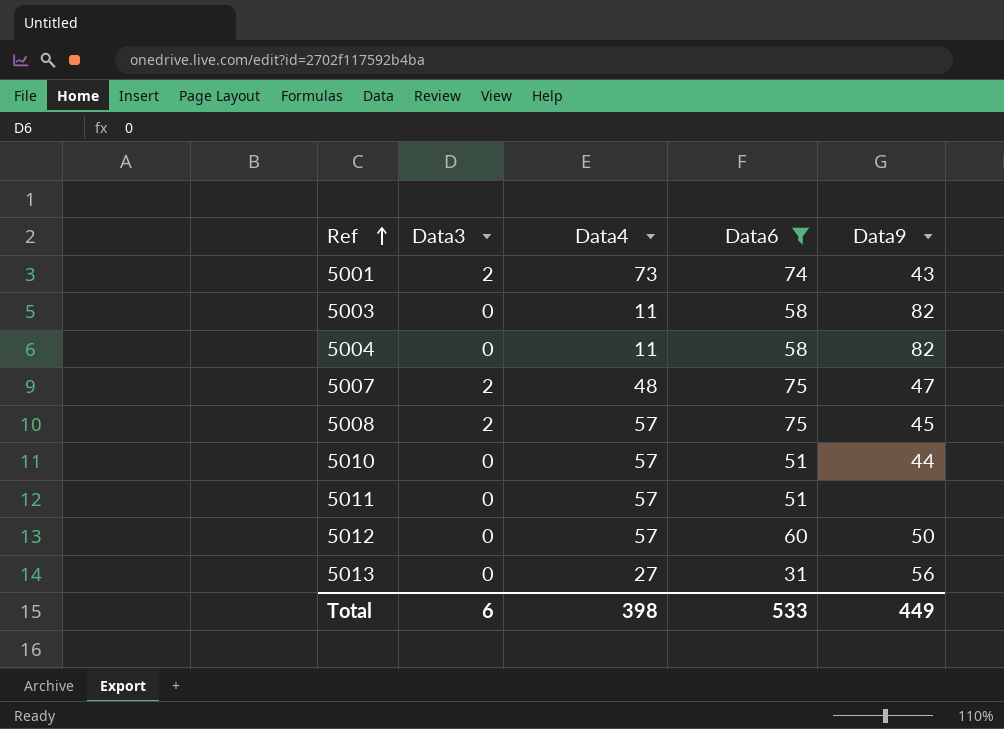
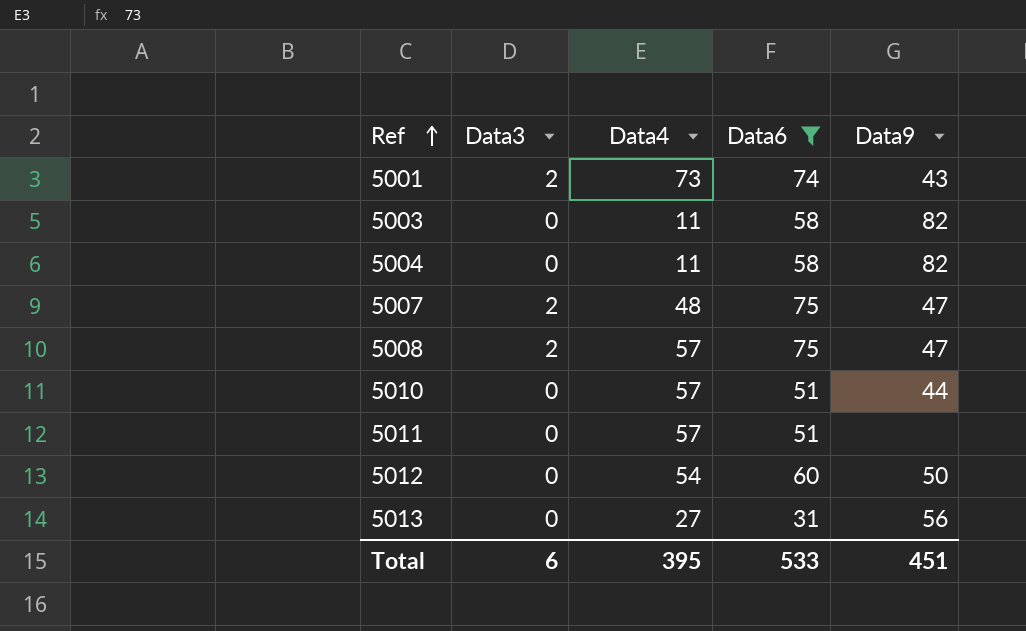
5008 | Data9: 45 -> 47
5012 | Data4: 57 -> 54
Total | Data4: 398 -> 395
Total | Data9: 449 -> 451

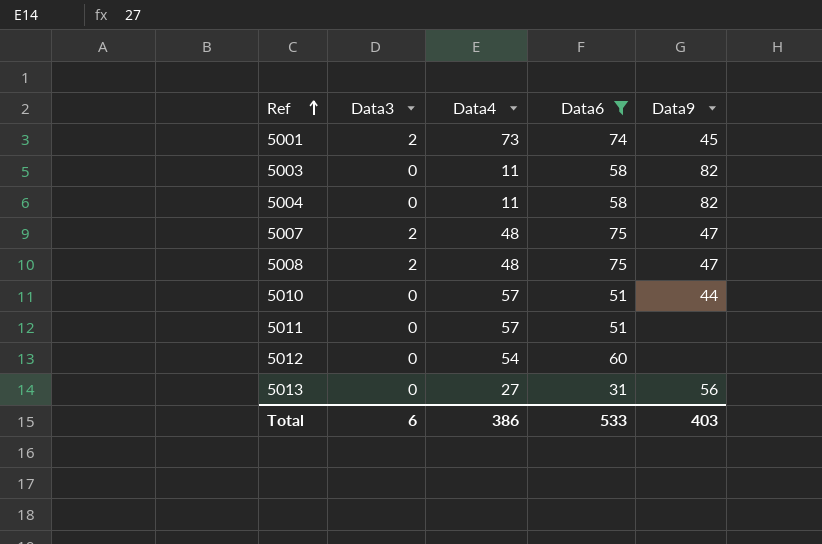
5001 | Data9: 43 -> 45
5008 | Data4: 57 -> 48
5012 | Data9: 50 -> none
Total | Data4: 395 -> 386
Total | Data9: 451 -> 403

